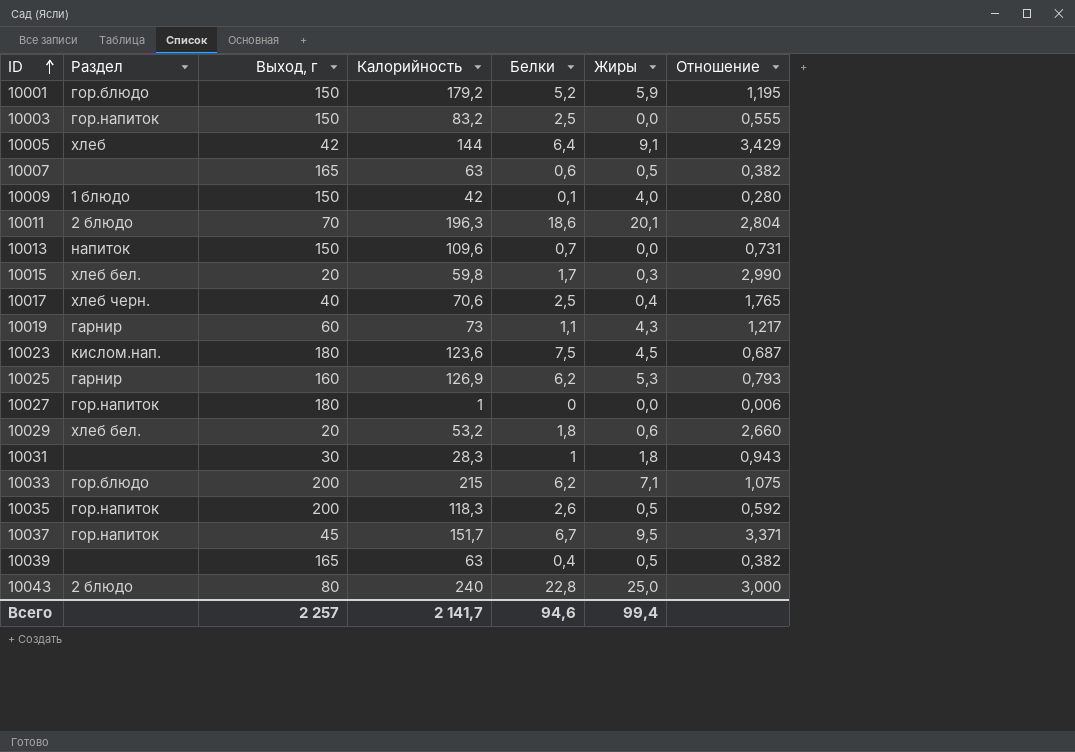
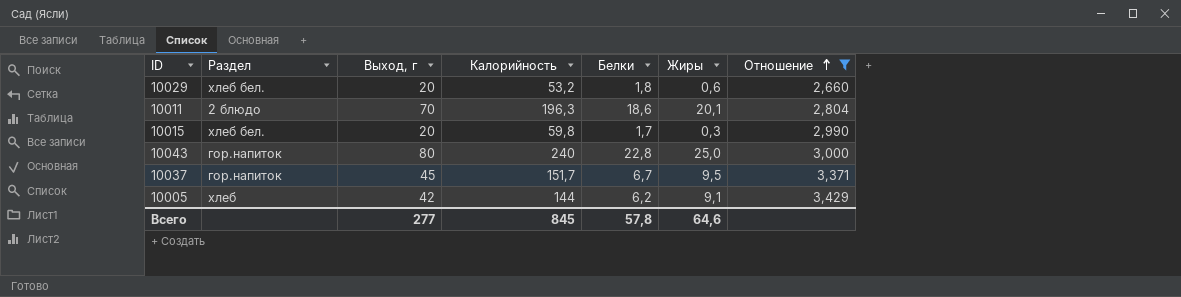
filter: none -> Отношение >= 2,660
row order: ID ascending -> Отношение ascending
10043 | Раздел: 2 блюдо -> гор.напиток
10005 | Белки: 6,4 -> 6,2
Всего | Выход, г: 2 257 -> 277
Всего | Калорийность: 2 141,7 -> 845
Всего | Белки: 94,6 -> 57,8
Всего | Жиры: 99,4 -> 64,6

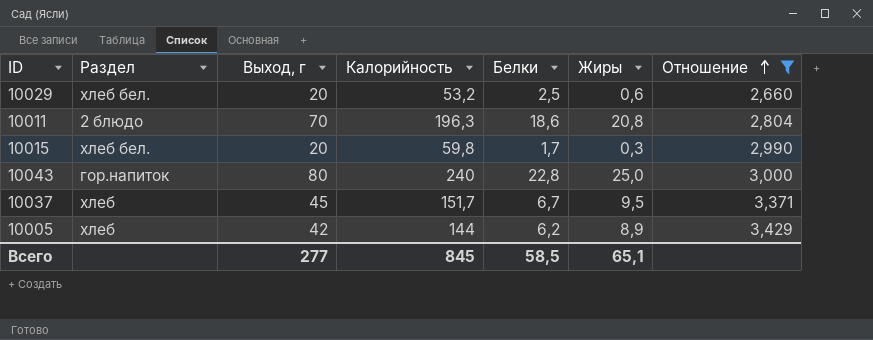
10029 | Белки: 1,8 -> 2,5
10011 | Жиры: 20,1 -> 20,8
10037 | Раздел: гор.напиток -> хлеб
10005 | Жиры: 9,1 -> 8,9
Всего | Белки: 57,8 -> 58,5
Всего | Жиры: 64,6 -> 65,1

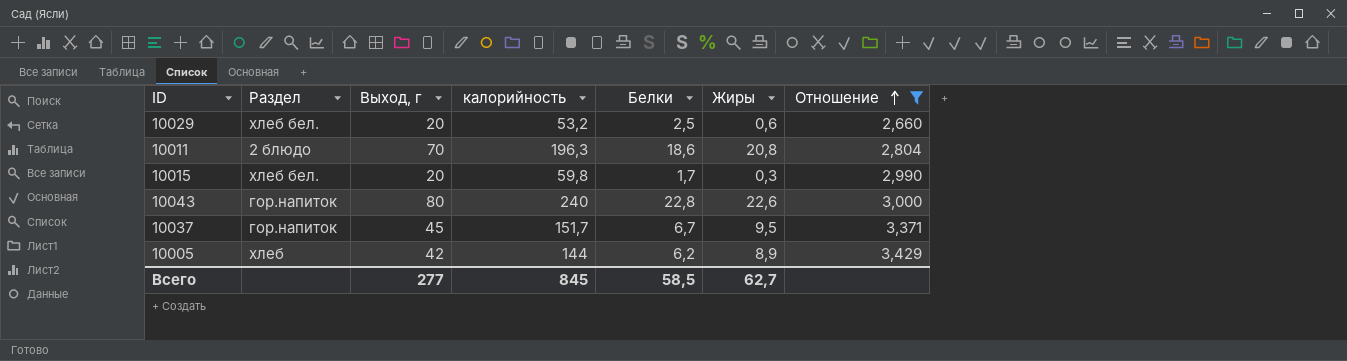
column name: Калорийность -> калорийность
10043 | Жиры: 25,0 -> 22,6
10037 | Раздел: хлеб -> гор.напиток
Всего | Жиры: 65,1 -> 62,7

